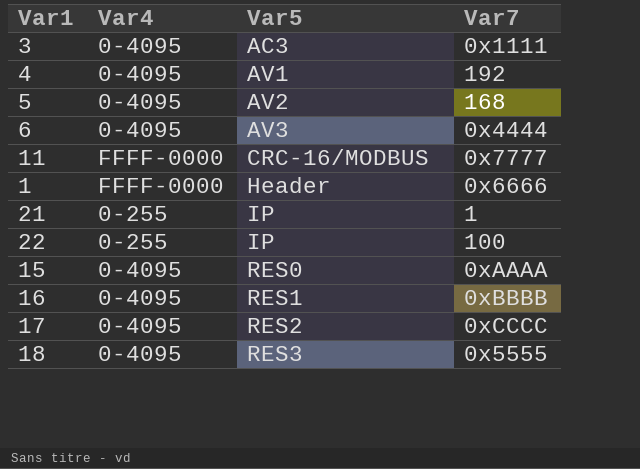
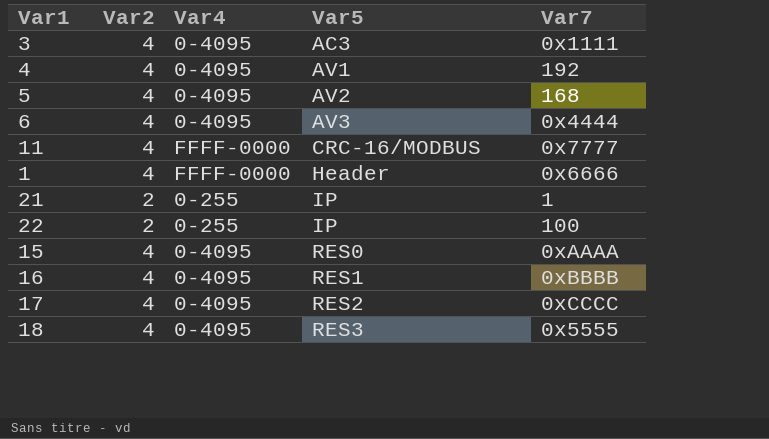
column Var2 | position: none -> 2

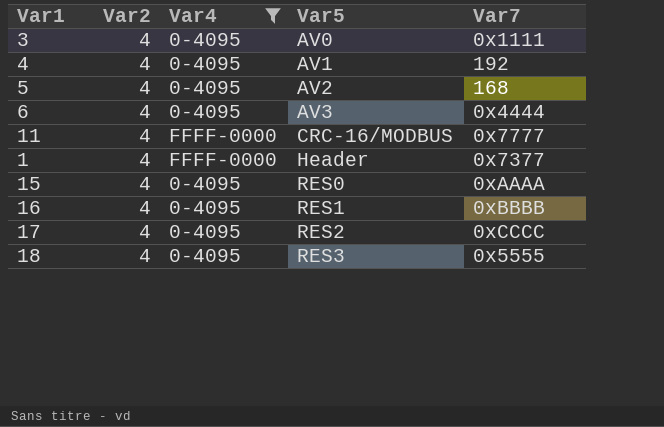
filter: none -> Var4 != 0-255
3 | Var5: AC3 -> AV0
1 | Var7: 0x6666 -> 0x7377

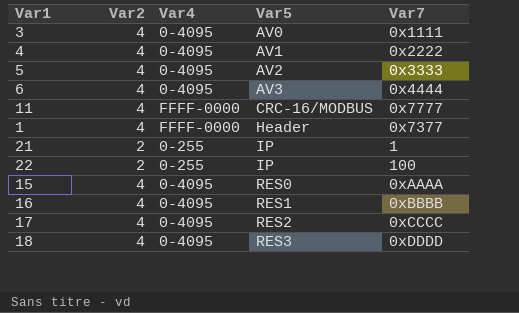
filter: Var4 != 0-255 -> none
4 | Var7: 192 -> 0x2222
5 | Var7: 168 -> 0x3333
18 | Var7: 0x5555 -> 0xDDDD

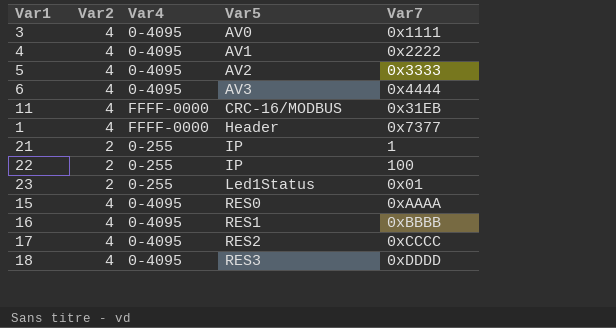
11 | Var7: 0x7777 -> 0x31EB
row 23: none -> 2 | 0-255 | Led1Status | 0x01

